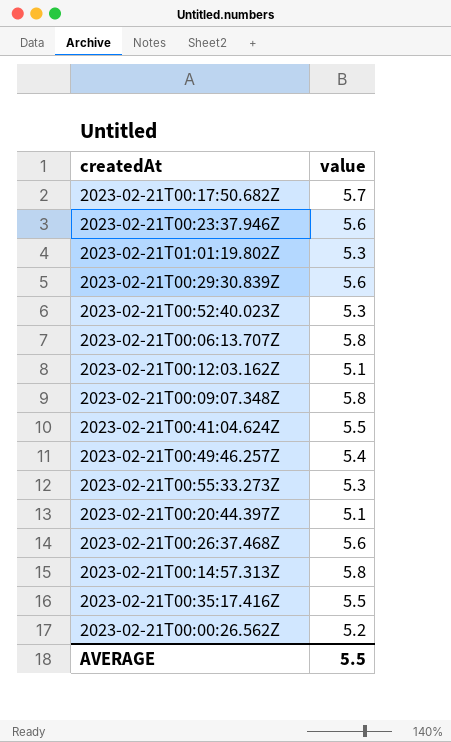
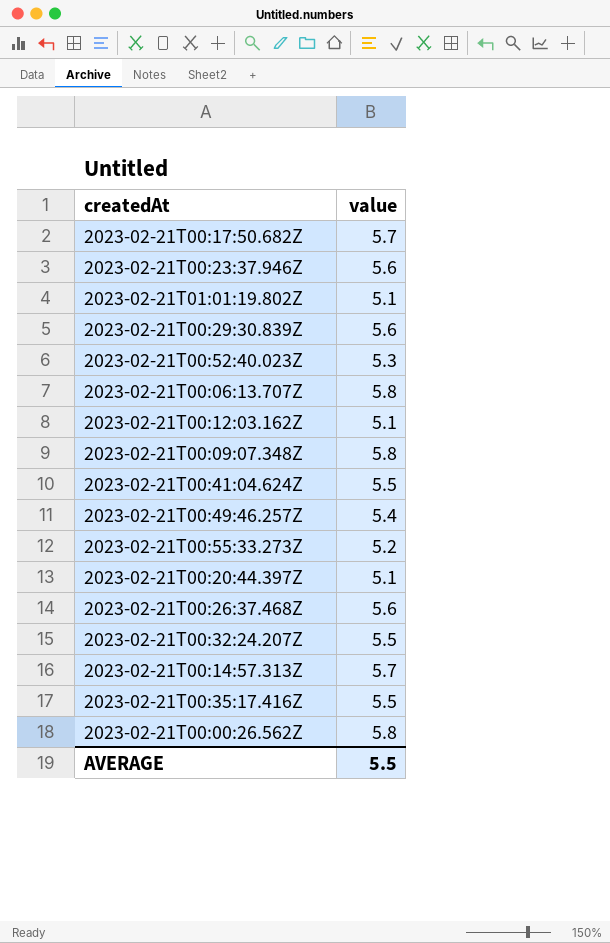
2023-02-21T01:01:19.802Z | value: 5.3 -> 5.1
2023-02-21T00:55:33.273Z | value: 5.3 -> 5.2
row 2023-02-21T00:32:24.207Z: none -> 5.5
2023-02-21T00:14:57.313Z | value: 5.8 -> 5.7
2023-02-21T00:00:26.562Z | value: 5.2 -> 5.8

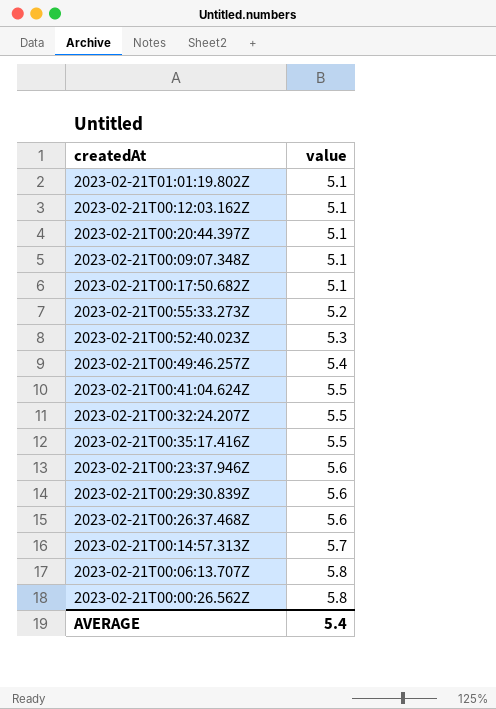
row order: none -> value ascending
2023-02-21T00:09:07.348Z | value: 5.8 -> 5.1
2023-02-21T00:17:50.682Z | value: 5.7 -> 5.1
AVERAGE | value: 5.5 -> 5.4

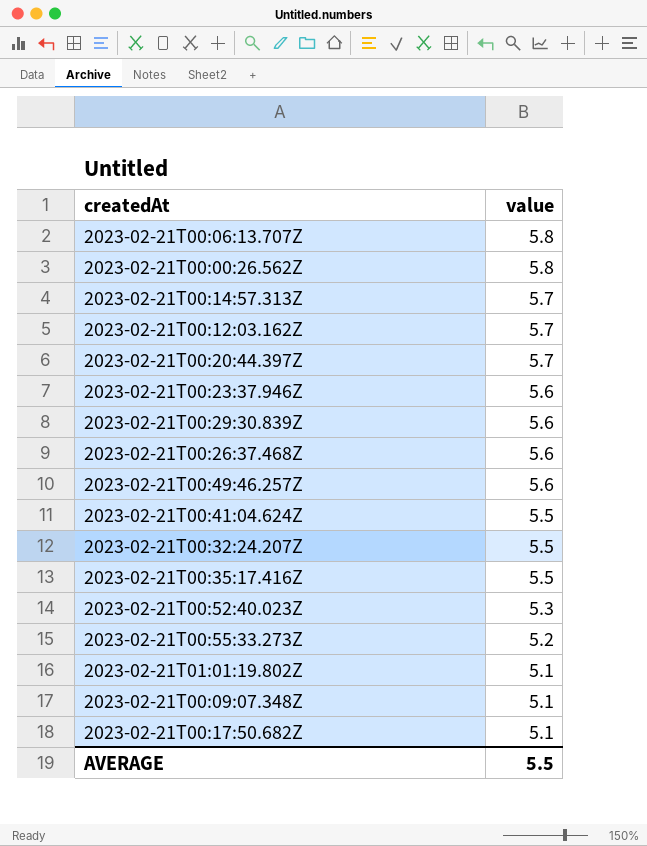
row order: value ascending -> value descending
2023-02-21T00:12:03.162Z | value: 5.1 -> 5.7
2023-02-21T00:20:44.397Z | value: 5.1 -> 5.7
2023-02-21T00:49:46.257Z | value: 5.4 -> 5.6
AVERAGE | value: 5.4 -> 5.5

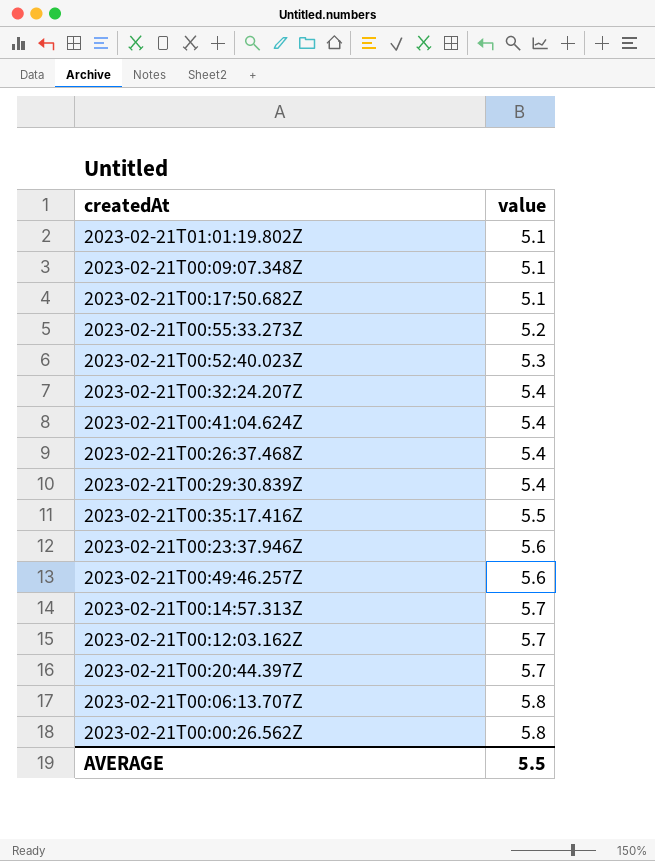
row order: value descending -> value ascending
2023-02-21T00:32:24.207Z | value: 5.5 -> 5.4
2023-02-21T00:41:04.624Z | value: 5.5 -> 5.4
2023-02-21T00:26:37.468Z | value: 5.6 -> 5.4
2023-02-21T00:29:30.839Z | value: 5.6 -> 5.4

